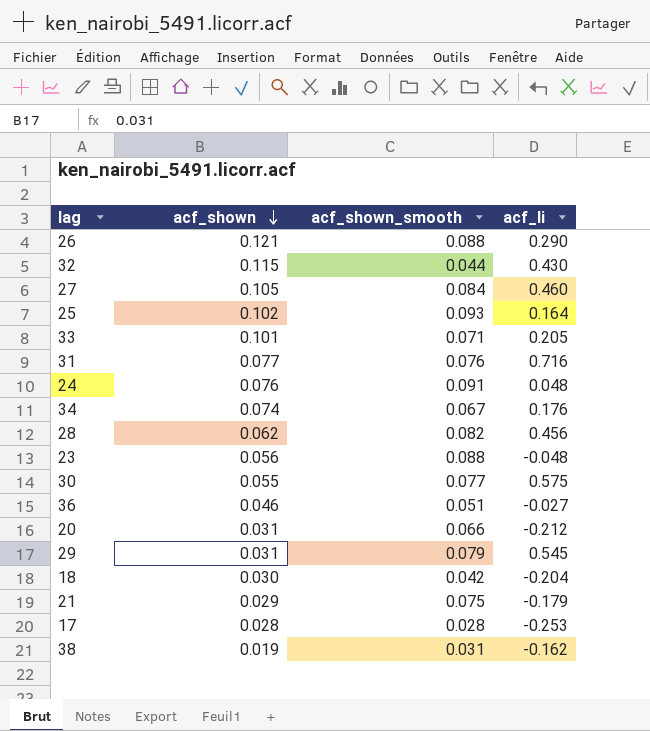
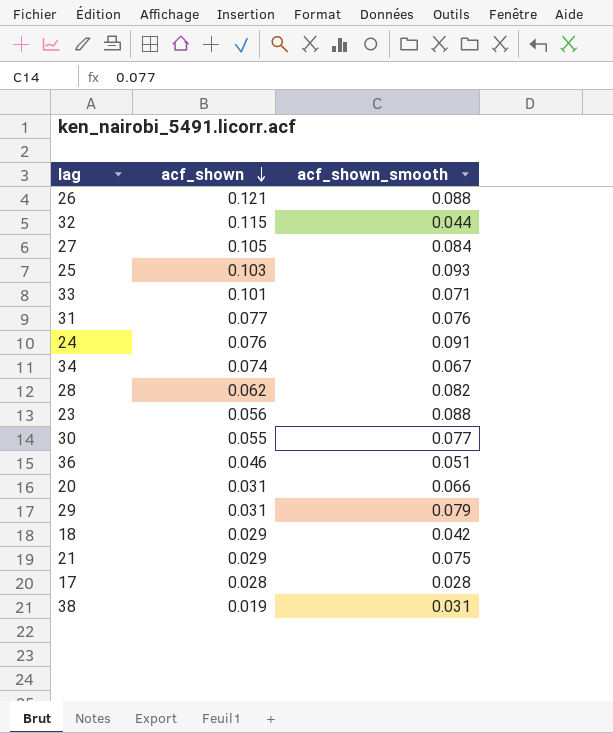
column acf_li | position: 4 -> none
25 | acf_shown: 0.102 -> 0.103
18 | acf_shown: 0.030 -> 0.029

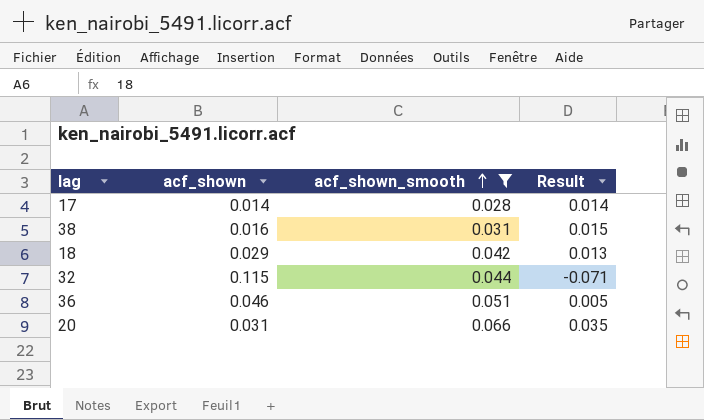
filter: none -> acf_shown_smooth <= 0.066
row order: acf_shown descending -> acf_shown_smooth ascending
column Result | formula: none -> [acf_shown_smooth] - [acf_shown]
17 | acf_shown: 0.028 -> 0.014
38 | acf_shown: 0.019 -> 0.016

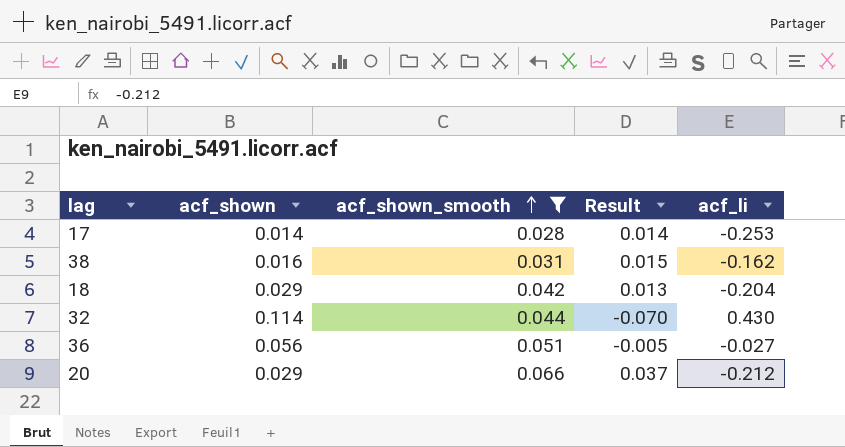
column acf_li | position: none -> 5
32 | acf_shown: 0.115 -> 0.114
32 | Result: -0.071 -> -0.070
36 | acf_shown: 0.046 -> 0.056
36 | Result: 0.005 -> -0.005
20 | acf_shown: 0.031 -> 0.029
20 | Result: 0.035 -> 0.037

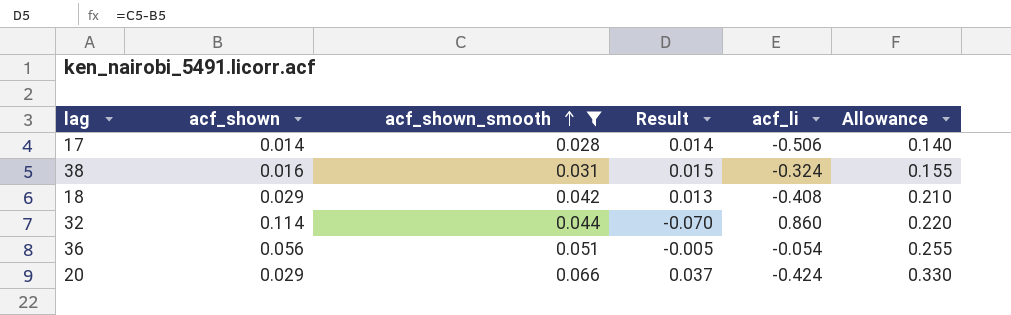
column Allowance | formula: none -> [acf_shown_smooth] * 5
17 | acf_li: -0.253 -> -0.506
38 | acf_li: -0.162 -> -0.324
18 | acf_li: -0.204 -> -0.408
32 | acf_li: 0.430 -> 0.860
36 | acf_li: -0.027 -> -0.054
20 | acf_li: -0.212 -> -0.424

